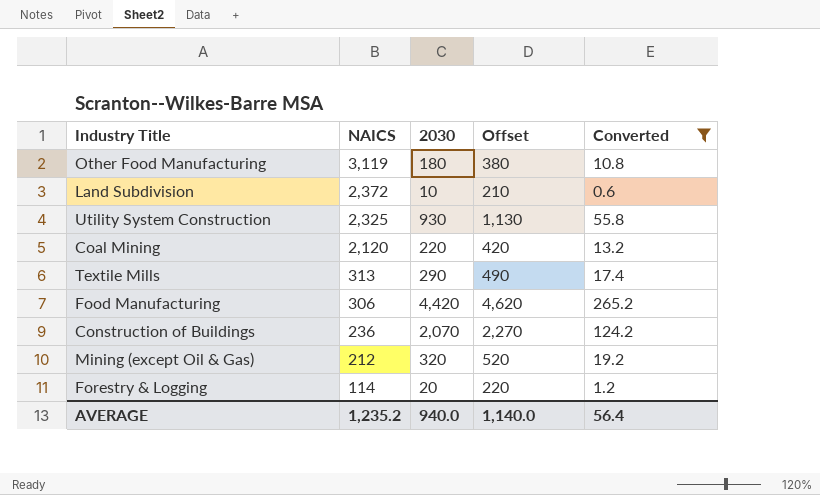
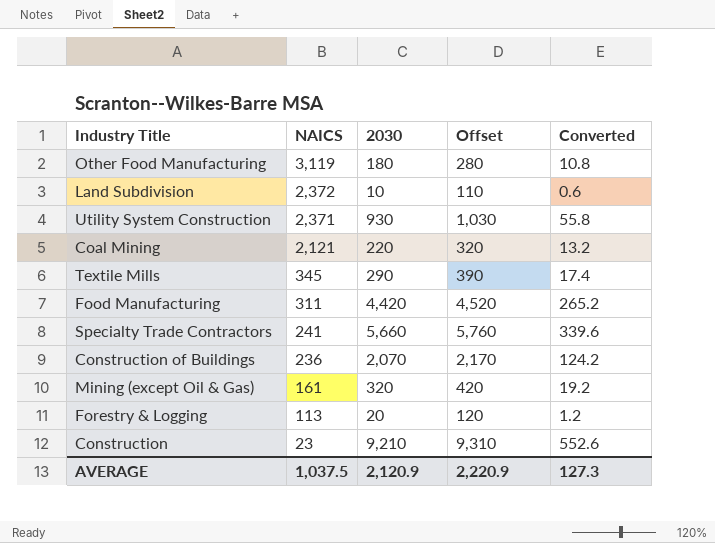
filter: Converted <= 265.2 -> none
column Offset | formula: [2030] + 200 -> [2030] + 100
Utility System Construction | NAICS: 2,325 -> 2,371
Coal Mining | NAICS: 2,120 -> 2,121
Textile Mills | NAICS: 313 -> 345
Food Manufacturing | NAICS: 306 -> 311
Mining (except Oil & Gas) | NAICS: 212 -> 161
Forestry & Logging | NAICS: 114 -> 113
AVERAGE | NAICS: 1,235.2 -> 1,037.5
AVERAGE | 2030: 940.0 -> 2,120.9
AVERAGE | Offset: 1,140.0 -> 2,220.9
AVERAGE | Converted: 56.4 -> 127.3

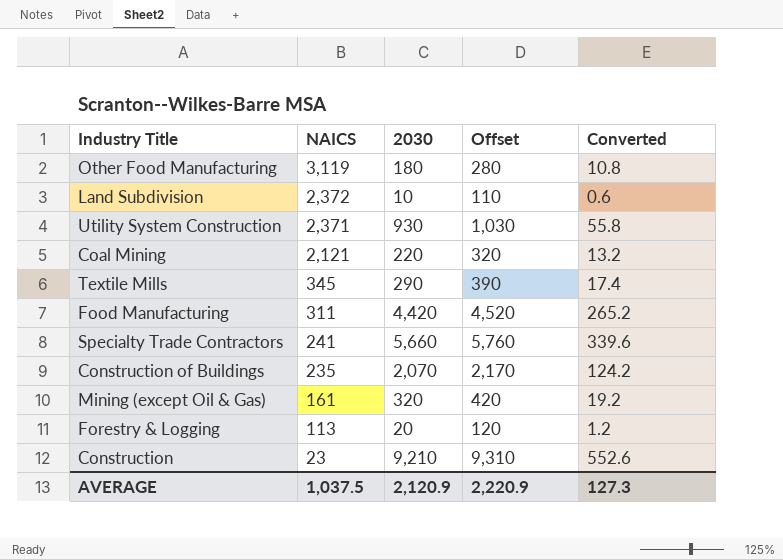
Construction of Buildings | NAICS: 236 -> 235

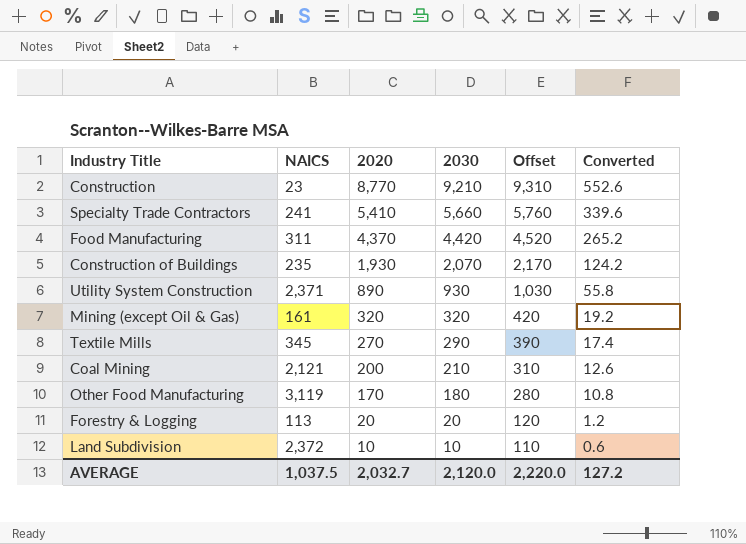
row order: NAICS descending -> 2020 descending
column 2020 | position: none -> 3
Coal Mining | 2030: 220 -> 210
Coal Mining | Offset: 320 -> 310
Coal Mining | Converted: 13.2 -> 12.6
AVERAGE | 2030: 2,120.9 -> 2,120.0
AVERAGE | Offset: 2,220.9 -> 2,220.0
AVERAGE | Converted: 127.3 -> 127.2

